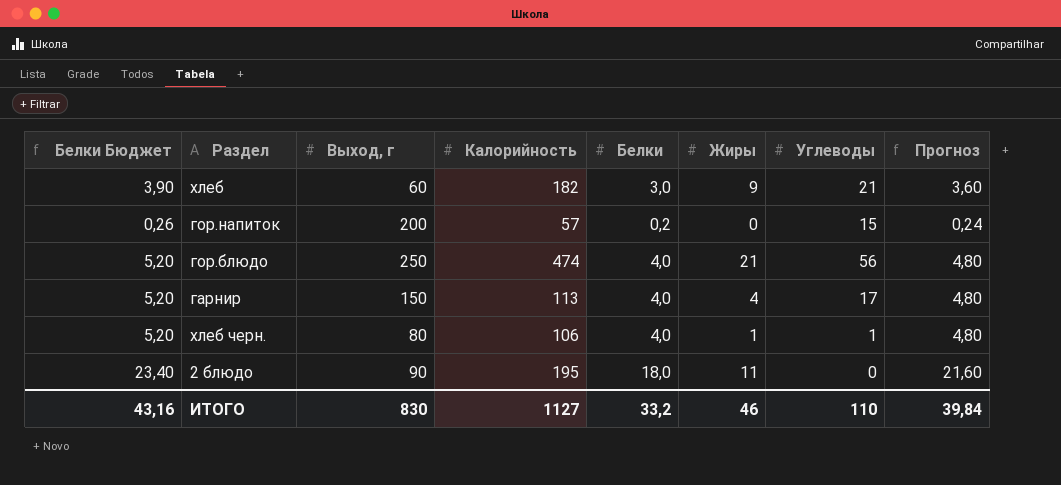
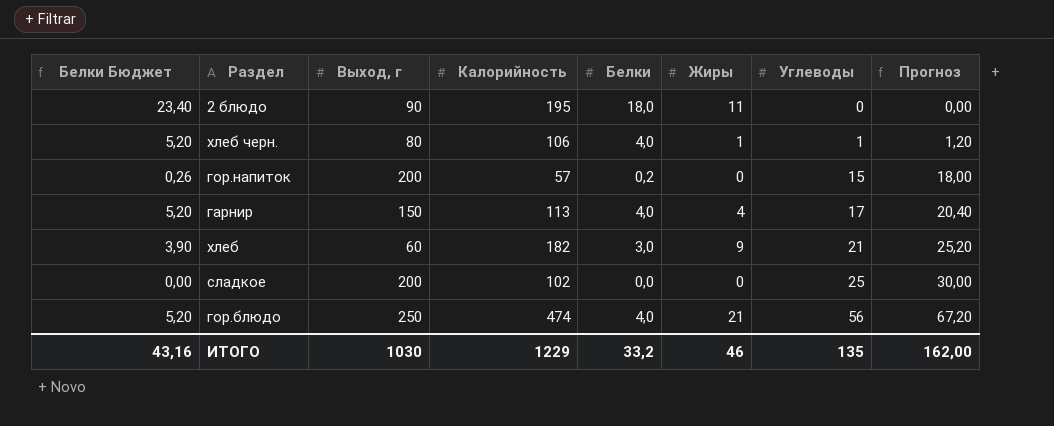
row order: none -> Углеводы ascending
column Прогноз | formula: [Белки] * 1,2 -> [Углеводы] * 1,2
row сладкое: none -> 0,00 | 200 | 102 | 0,0 | 0 | 25 | 30,00
ИТОГО | Выход, г: 830 -> 1030
ИТОГО | Калорийность: 1127 -> 1229
ИТОГО | Углеводы: 110 -> 135
ИТОГО | Прогноз: 39,84 -> 162,00

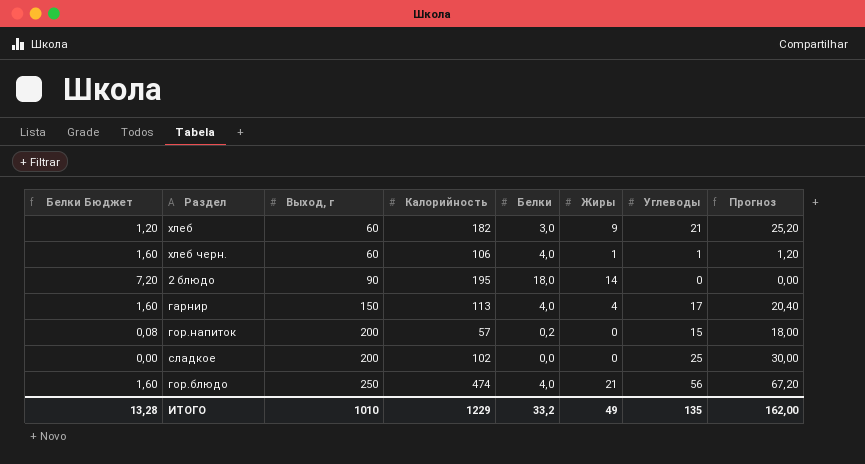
row order: Углеводы ascending -> Выход, г ascending
column Белки Бюджет | formula: [Белки] * 1,3 -> [Белки] * 0,4
хлеб черн. | Выход, г: 80 -> 60
2 блюдо | Жиры: 11 -> 14
ИТОГО | Белки Бюджет: 43,16 -> 13,28
ИТОГО | Выход, г: 1030 -> 1010
ИТОГО | Жиры: 46 -> 49

